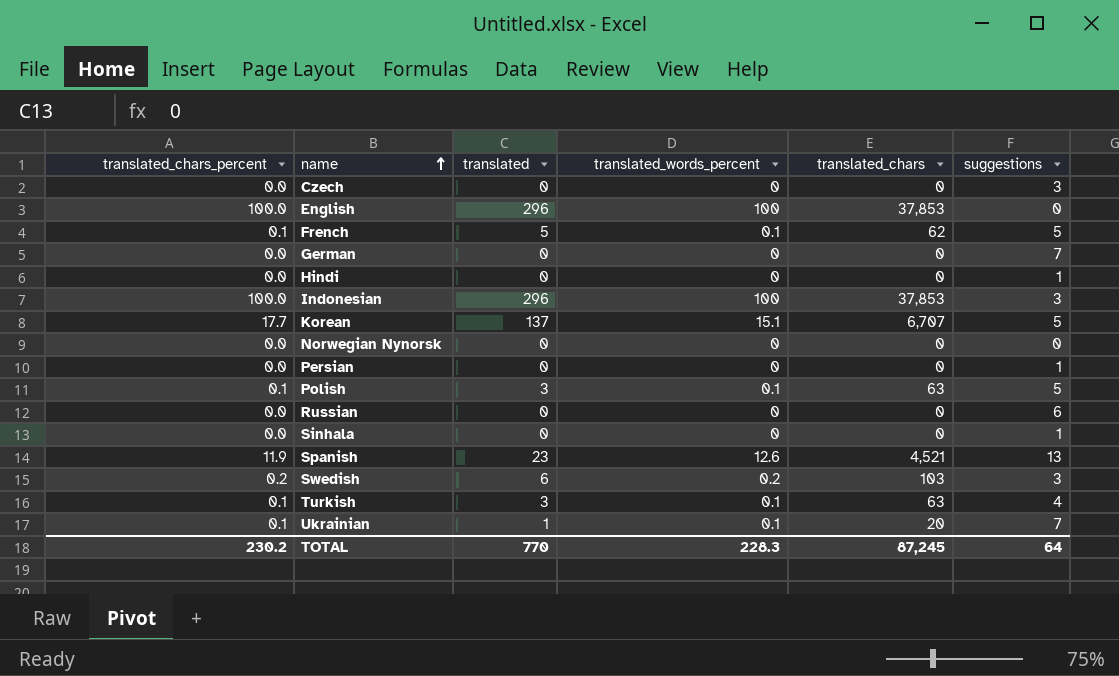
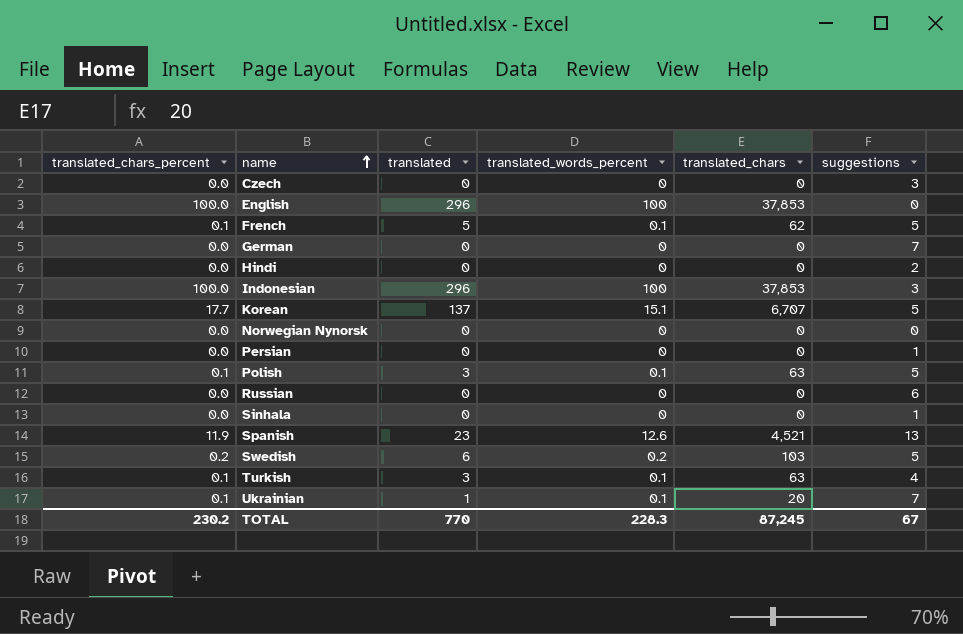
Hindi | suggestions: 1 -> 2
Swedish | suggestions: 3 -> 5
TOTAL | suggestions: 64 -> 67

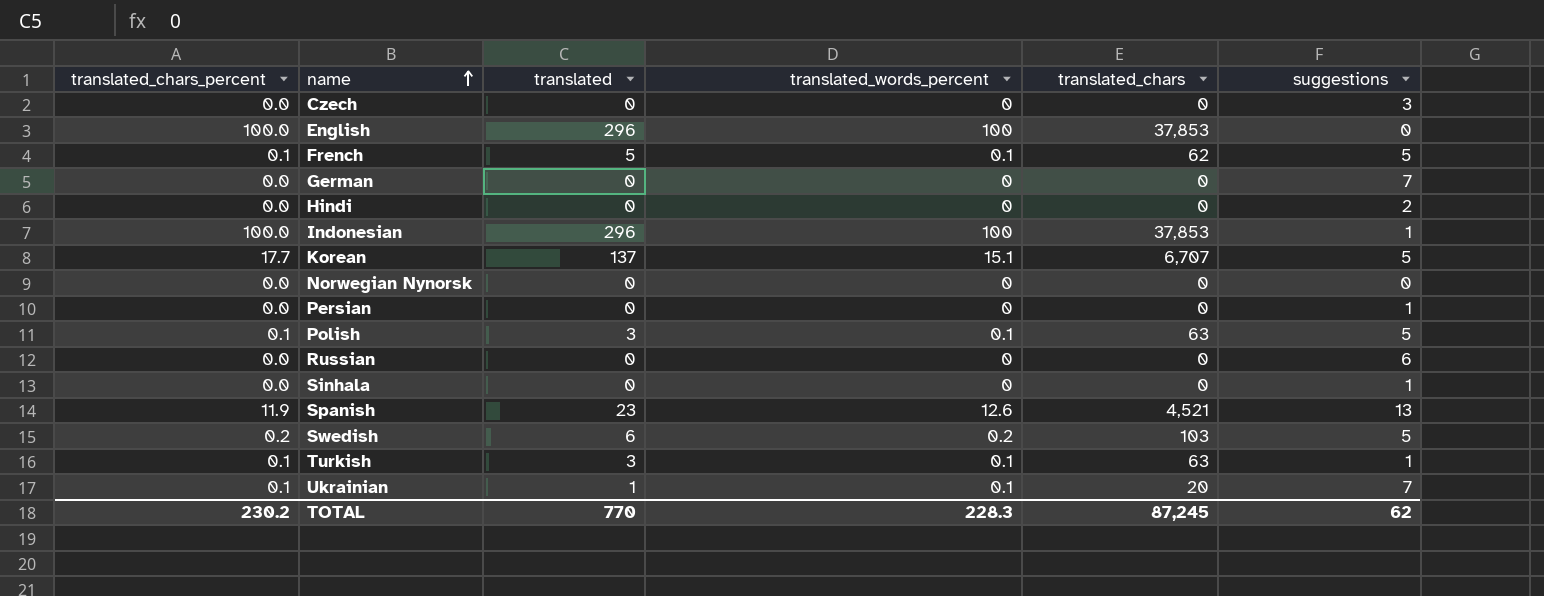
Indonesian | suggestions: 3 -> 1
Turkish | suggestions: 4 -> 1
TOTAL | suggestions: 67 -> 62

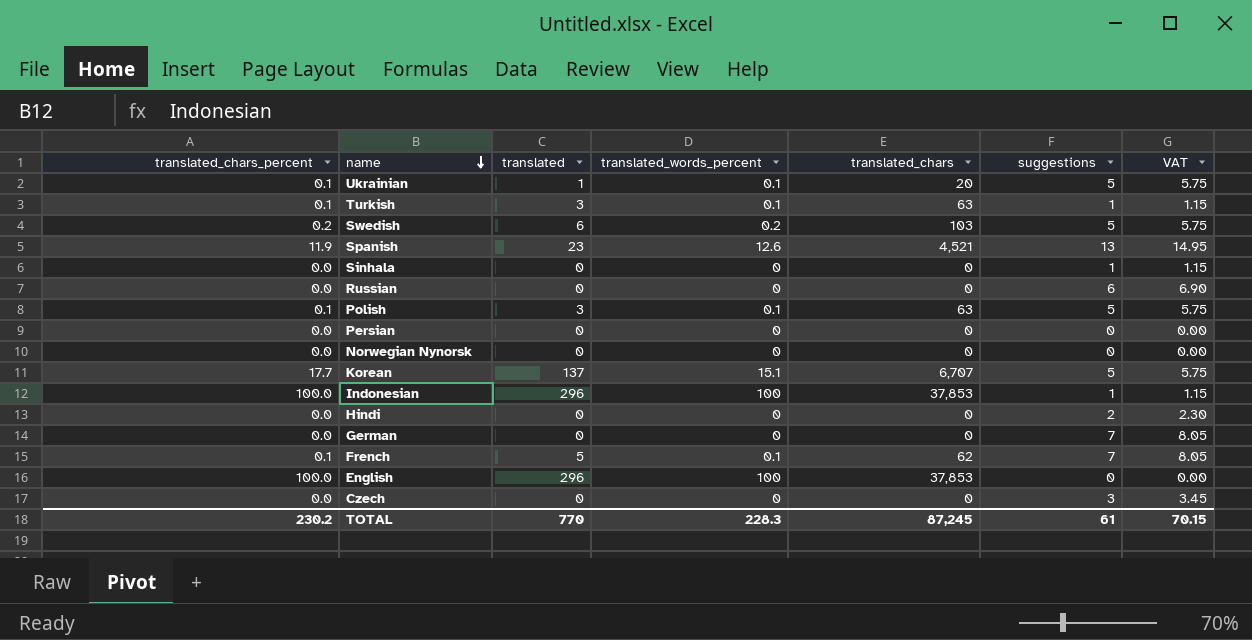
row order: name ascending -> name descending
column VAT | formula: none -> [suggestions] * 1.15
Ukrainian | suggestions: 7 -> 5
Persian | suggestions: 1 -> 0
French | suggestions: 5 -> 7
TOTAL | suggestions: 62 -> 61

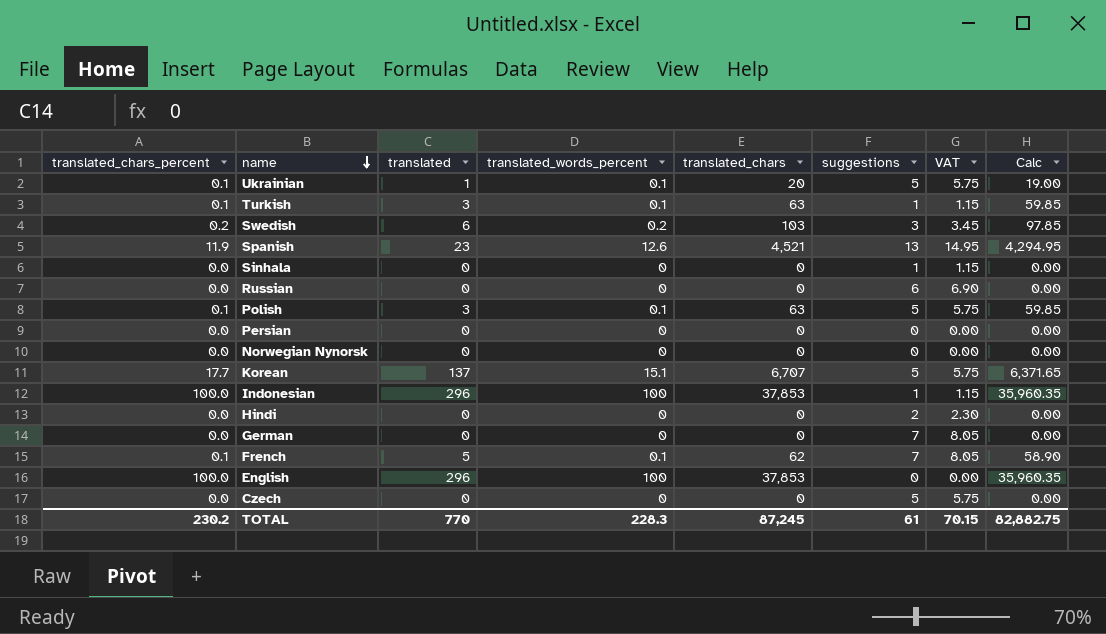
column Calc | formula: none -> [translated_chars] * 0.95
Swedish | suggestions: 5 -> 3
Swedish | VAT: 5.75 -> 3.45
Czech | suggestions: 3 -> 5
Czech | VAT: 3.45 -> 5.75

